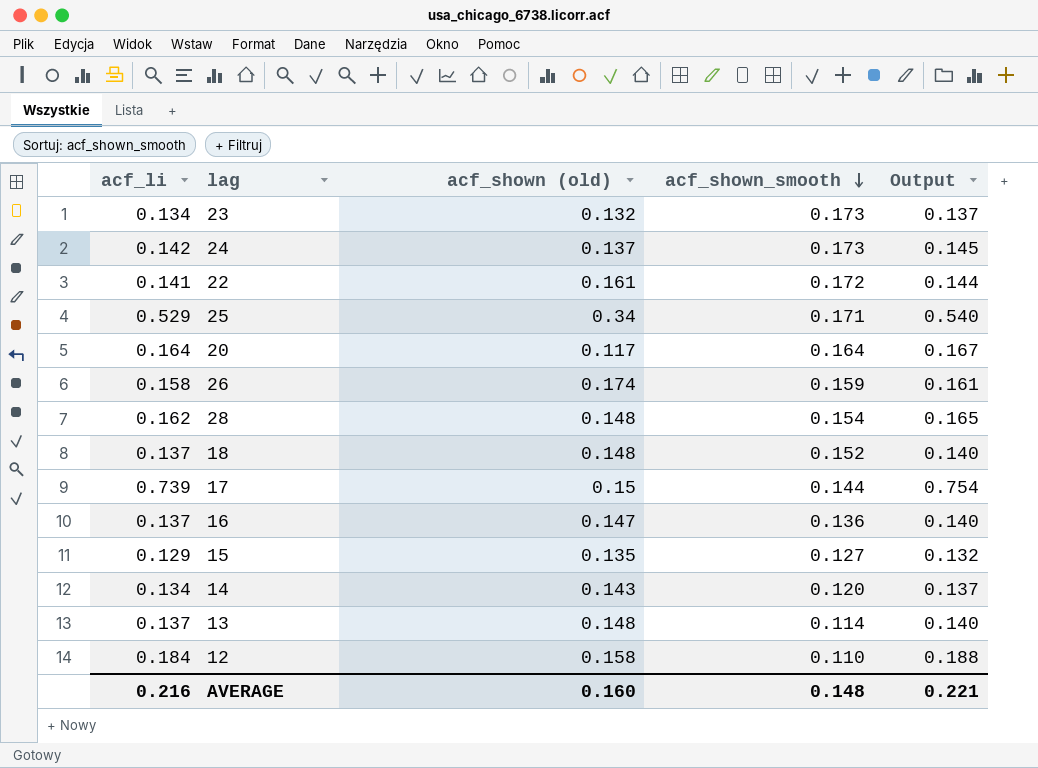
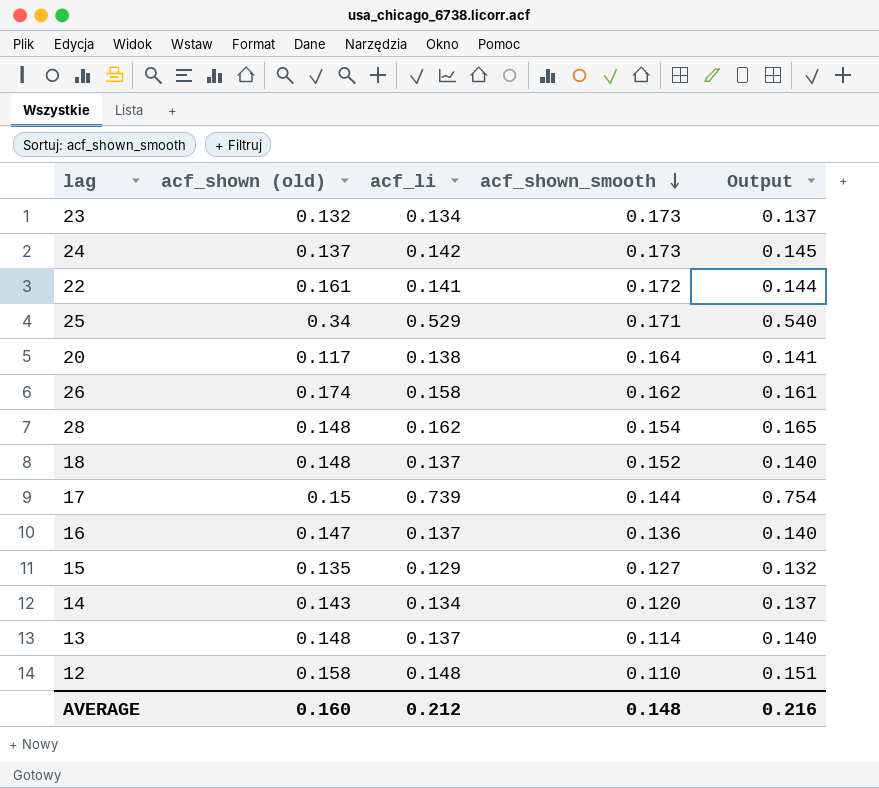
column acf_li | position: 1 -> 3
20 | acf_li: 0.164 -> 0.138
20 | Output: 0.167 -> 0.141
26 | acf_shown_smooth: 0.159 -> 0.162
12 | acf_li: 0.184 -> 0.148
12 | Output: 0.188 -> 0.151
AVERAGE | acf_li: 0.216 -> 0.212
AVERAGE | Output: 0.221 -> 0.216

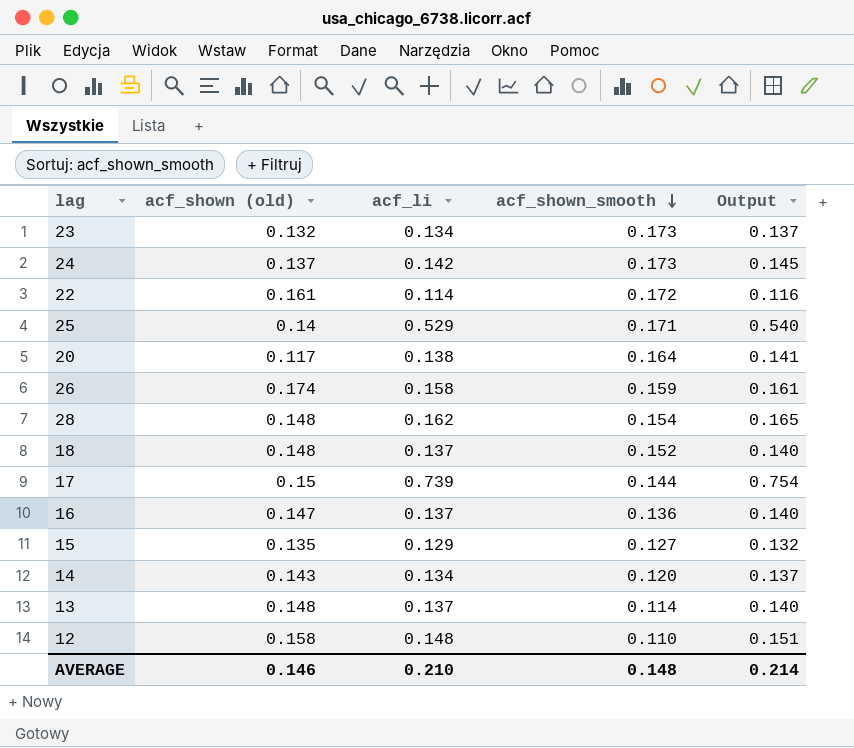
22 | acf_li: 0.141 -> 0.114
22 | Output: 0.144 -> 0.116
25 | acf_shown (old): 0.34 -> 0.14
26 | acf_shown_smooth: 0.162 -> 0.159
AVERAGE | acf_shown (old): 0.160 -> 0.146
AVERAGE | acf_li: 0.212 -> 0.210
AVERAGE | Output: 0.216 -> 0.214

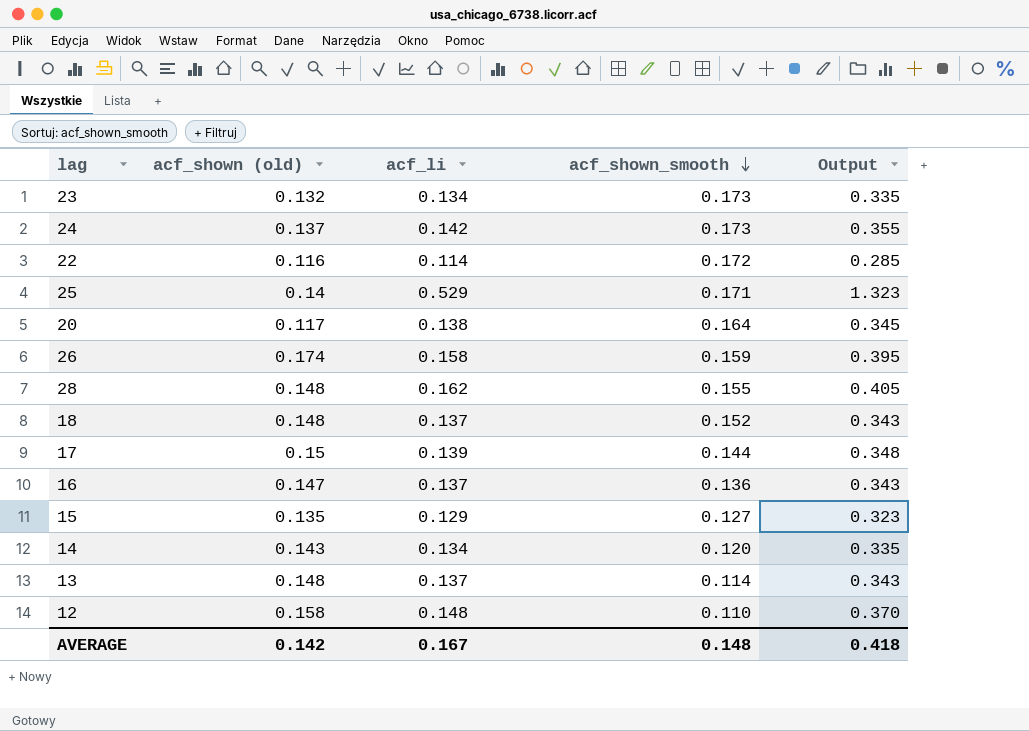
column Output | formula: [acf_li] * 1.02 -> [acf_li] * 2.5
22 | acf_shown (old): 0.161 -> 0.116
28 | acf_shown_smooth: 0.154 -> 0.155
17 | acf_li: 0.739 -> 0.139
AVERAGE | acf_shown (old): 0.146 -> 0.142
AVERAGE | acf_li: 0.210 -> 0.167
AVERAGE | Output: 0.214 -> 0.418

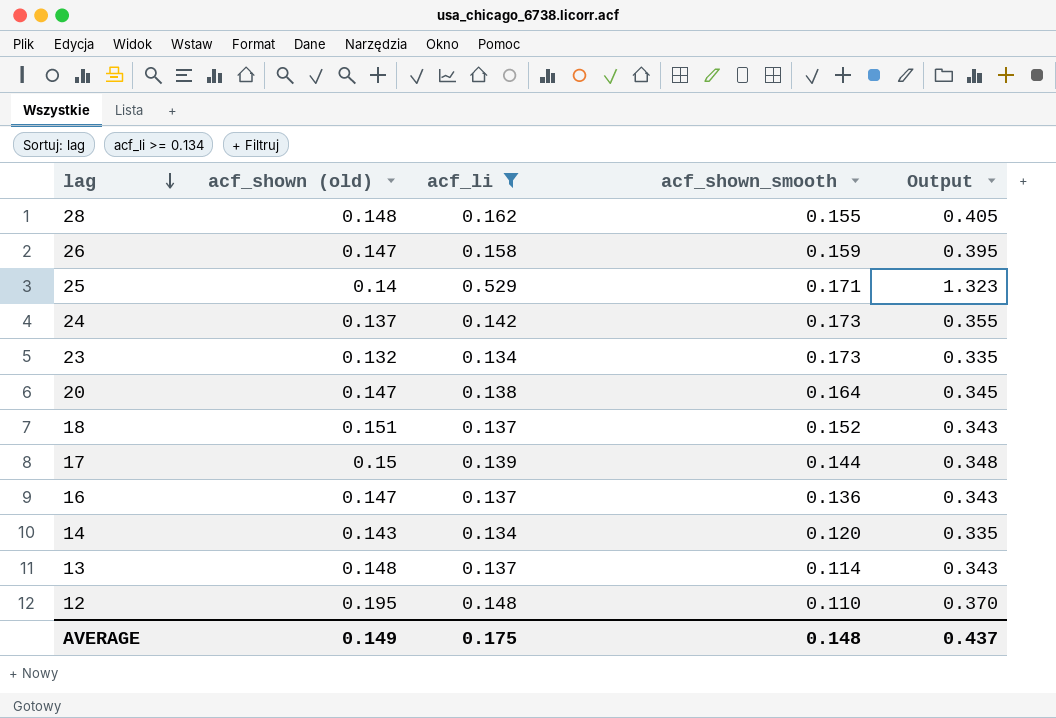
filter: none -> acf_li >= 0.134
row order: acf_shown_smooth descending -> lag descending
26 | acf_shown (old): 0.174 -> 0.147
20 | acf_shown (old): 0.117 -> 0.147
18 | acf_shown (old): 0.148 -> 0.151
12 | acf_shown (old): 0.158 -> 0.195
AVERAGE | acf_shown (old): 0.142 -> 0.149
AVERAGE | acf_li: 0.167 -> 0.175
AVERAGE | Output: 0.418 -> 0.437

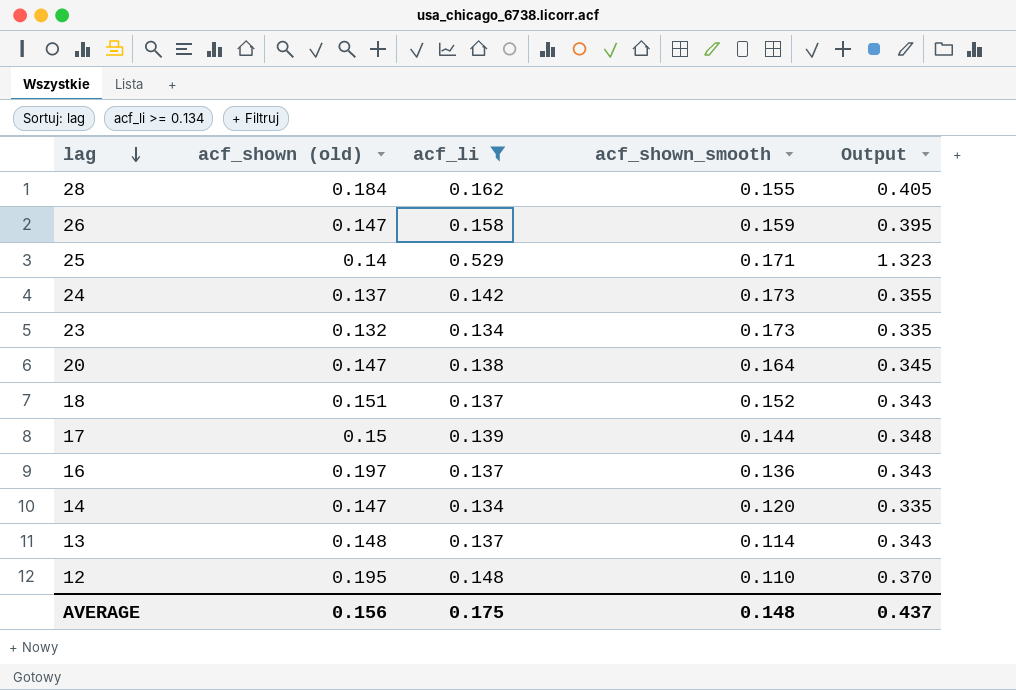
28 | acf_shown (old): 0.148 -> 0.184
16 | acf_shown (old): 0.147 -> 0.197
14 | acf_shown (old): 0.143 -> 0.147
AVERAGE | acf_shown (old): 0.149 -> 0.156

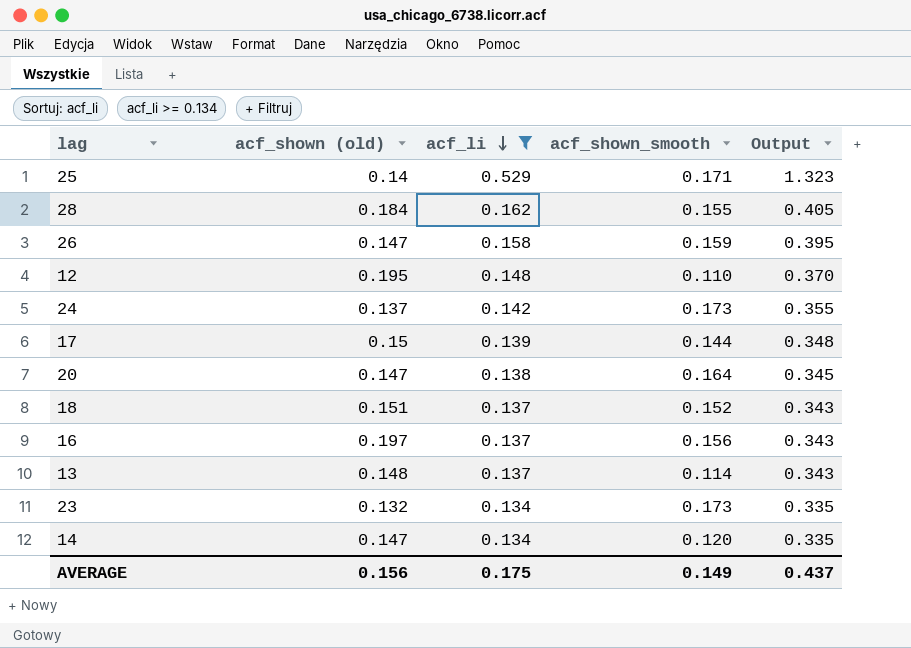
row order: lag descending -> acf_li descending
16 | acf_shown_smooth: 0.136 -> 0.156
AVERAGE | acf_shown_smooth: 0.148 -> 0.149

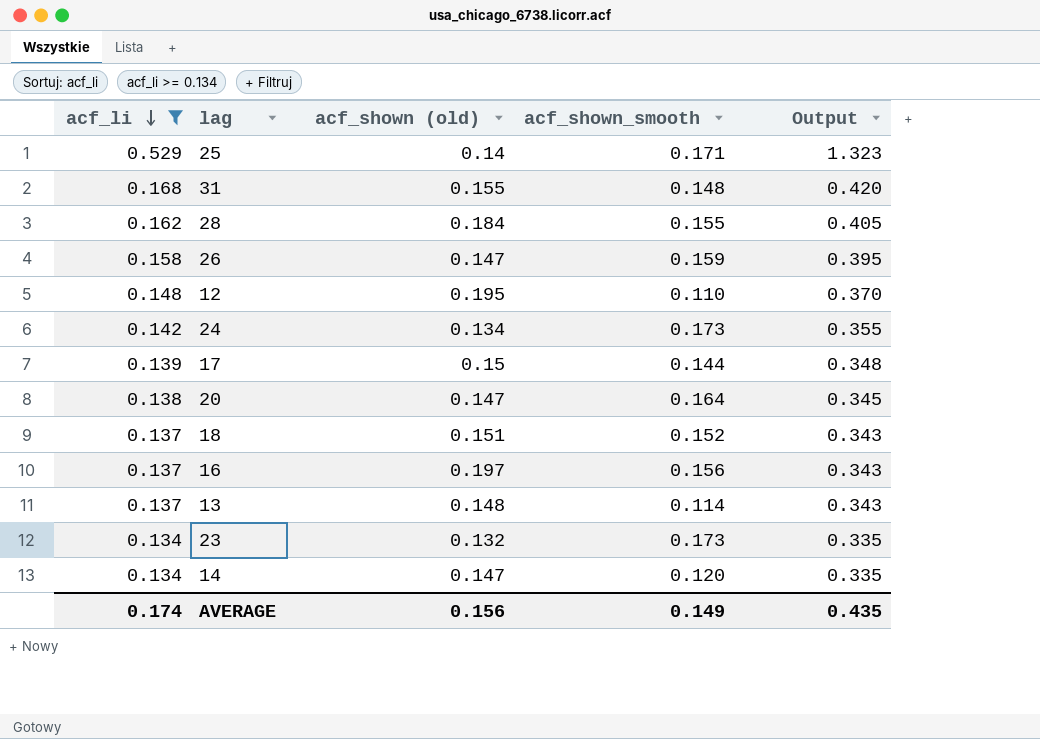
column acf_li | position: 3 -> 1
row 31: none -> 0.168 | 0.155 | 0.148 | 0.420
24 | acf_shown (old): 0.137 -> 0.134
AVERAGE | acf_li: 0.175 -> 0.174
AVERAGE | Output: 0.437 -> 0.435

